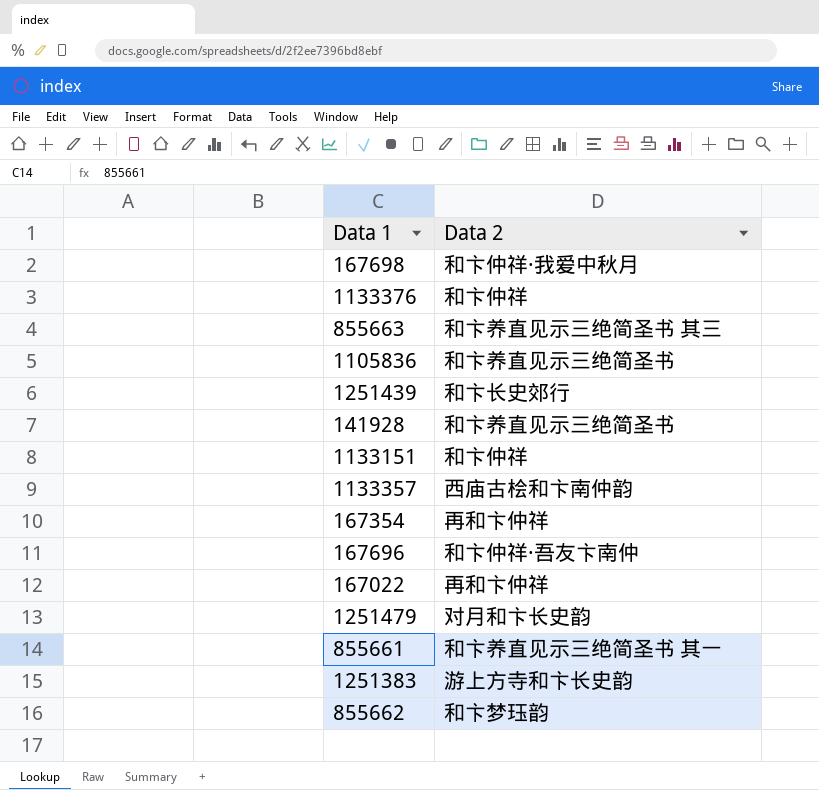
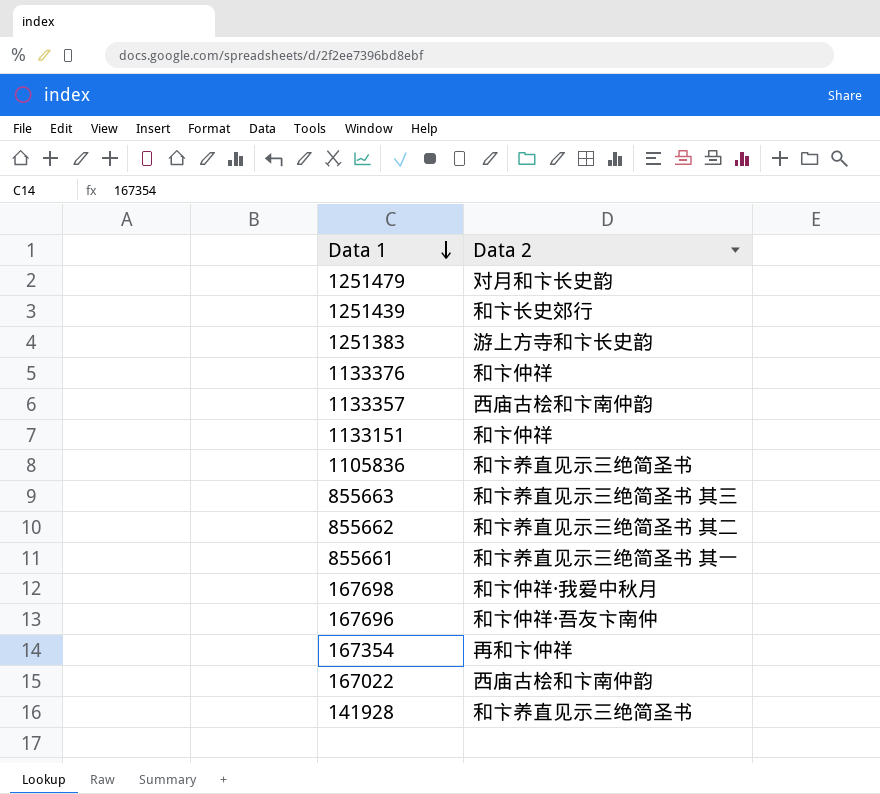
row order: none -> Data 1 descending
855662 | Data 2: 和卞梦珏韵 -> 和卞养直见示三绝简圣书 其二
167022 | Data 2: 再和卞仲祥 -> 西庙古桧和卞南仲韵

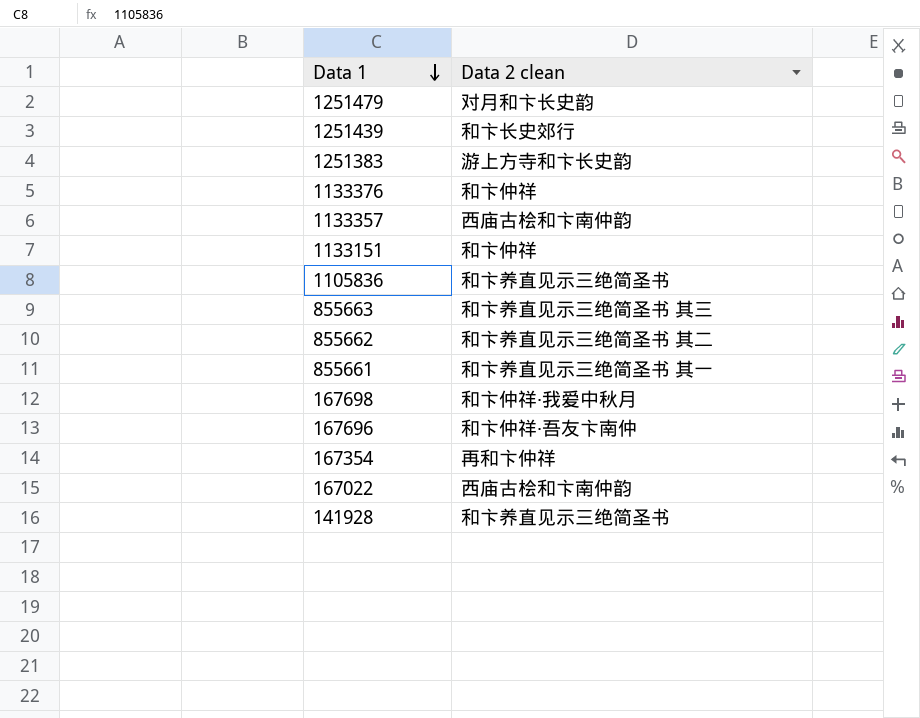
column name: Data 2 -> Data 2 clean

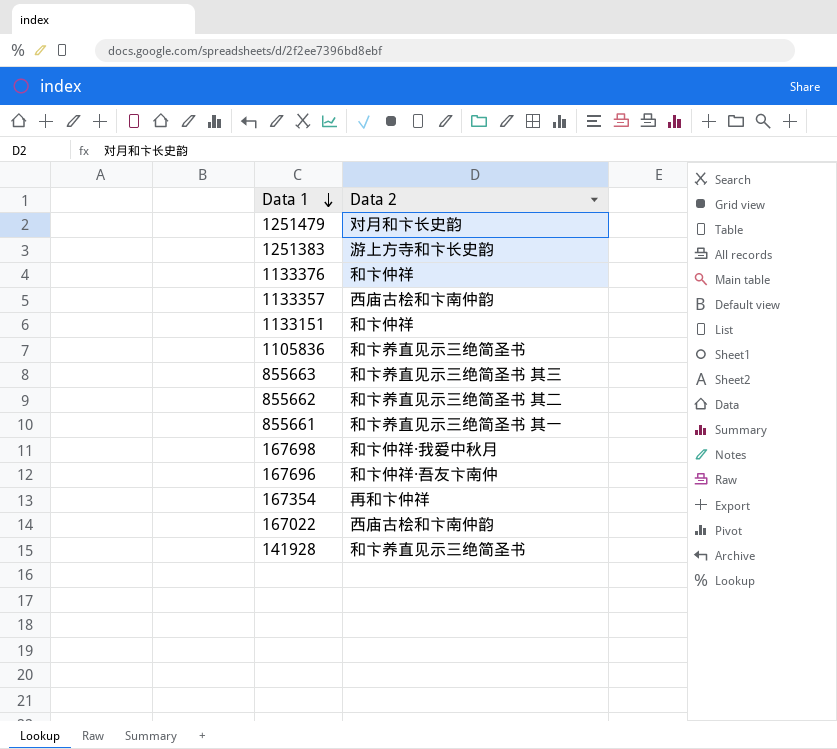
column name: Data 2 clean -> Data 2
row 1251439: 和卞长史郊行 -> none

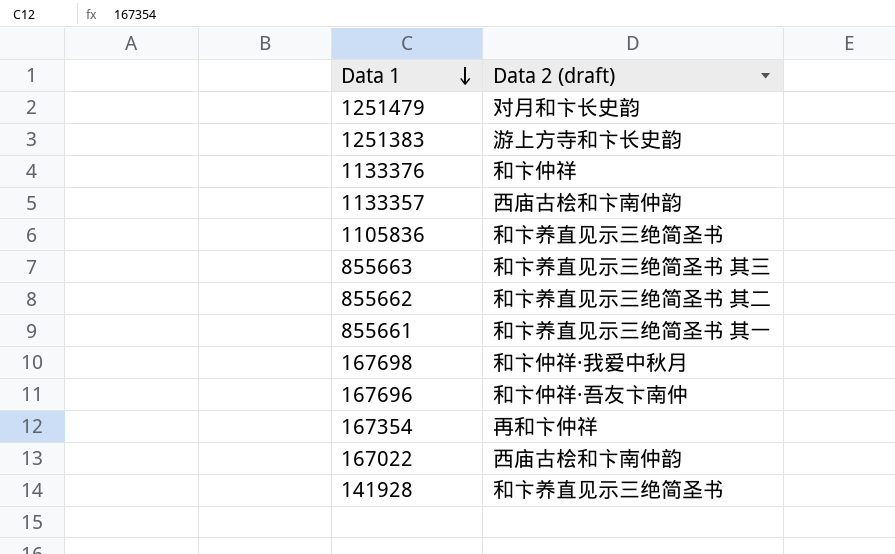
column name: Data 2 -> Data 2 (draft)
row 1133151: 和卞仲祥 -> none

